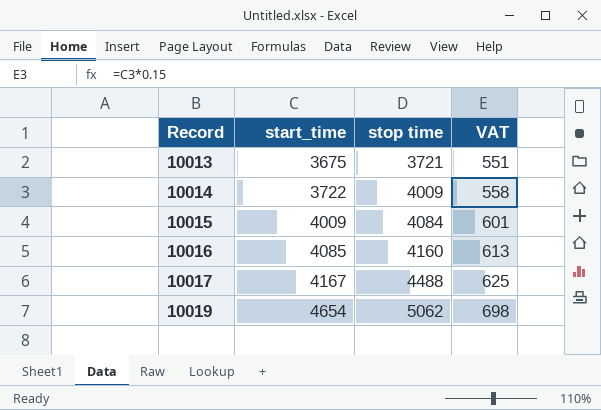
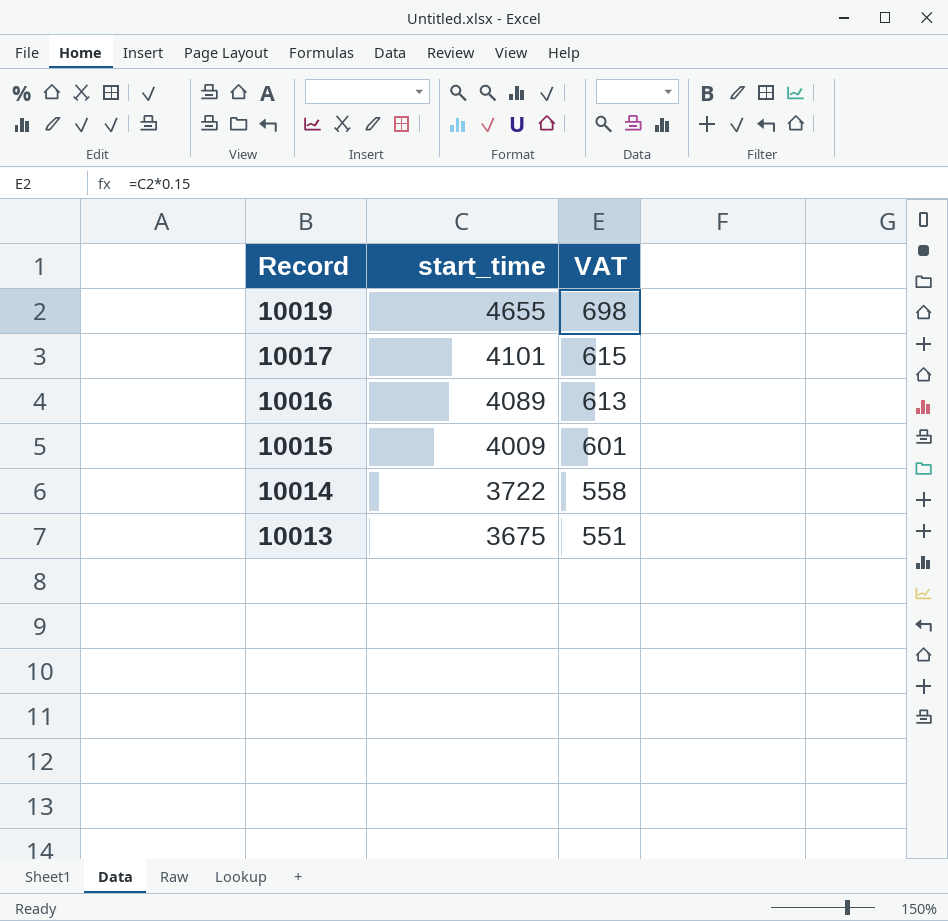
row order: Record ascending -> Record descending
column stop time | position: 3 -> none
10019 | start_time: 4654 -> 4655
10017 | start_time: 4167 -> 4101
10017 | VAT: 625 -> 615
10016 | start_time: 4085 -> 4089

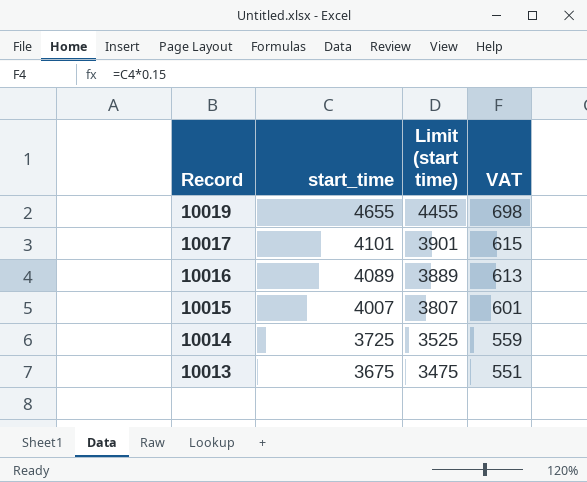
column Limit (start time) | formula: none -> [start_time] - 200
10015 | start_time: 4009 -> 4007
10014 | start_time: 3722 -> 3725
10014 | VAT: 558 -> 559

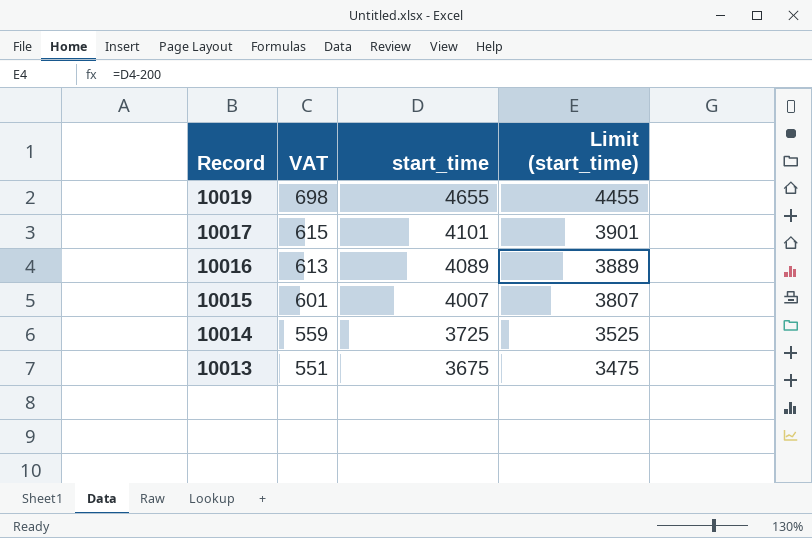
column VAT | position: 4 -> 2
column name: Limit (start time) -> Limit (start_time)

